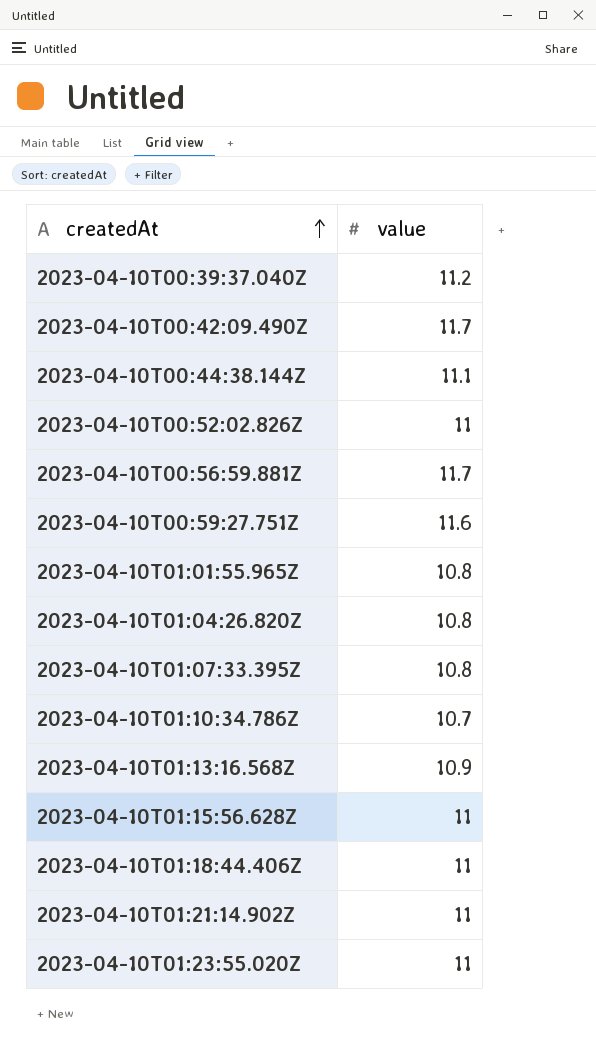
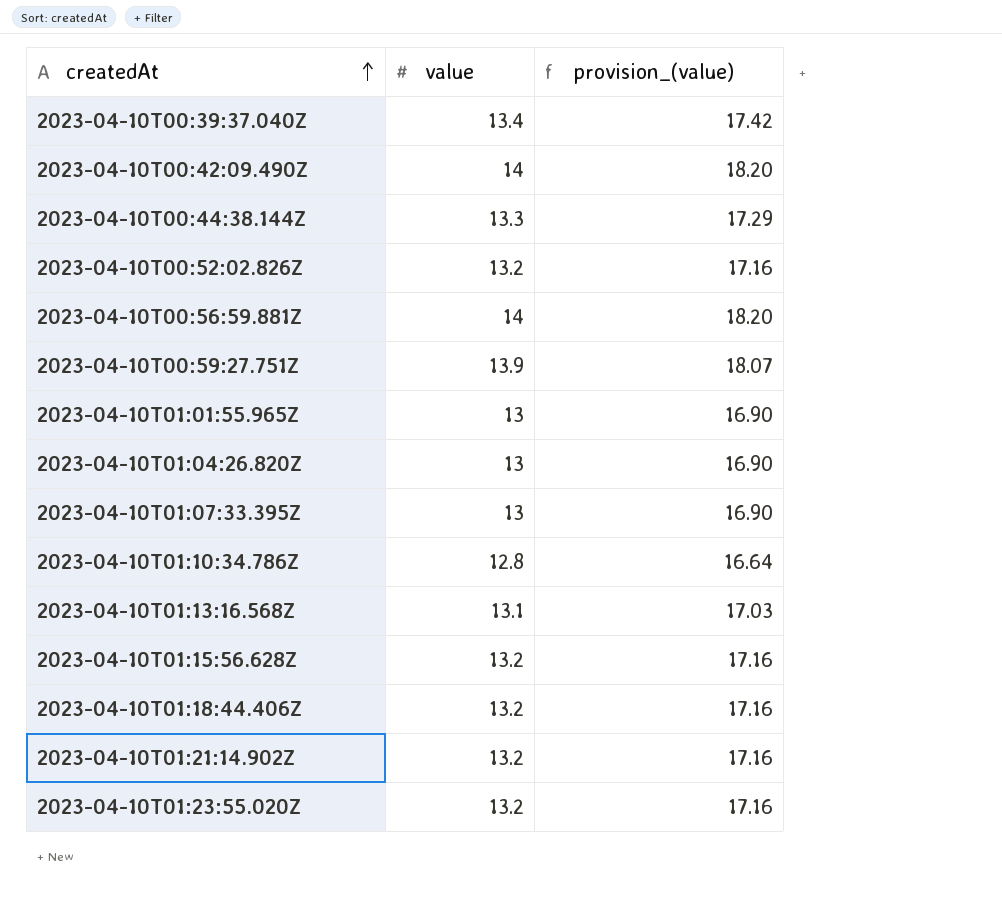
column provision_(value) | formula: none -> [value] * 1.3
2023-04-10T00:39:37.040Z | value: 11.2 -> 13.4
2023-04-10T00:42:09.490Z | value: 11.7 -> 14
2023-04-10T00:44:38.144Z | value: 11.1 -> 13.3
2023-04-10T00:52:02.826Z | value: 11 -> 13.2
2023-04-10T00:56:59.881Z | value: 11.7 -> 14
2023-04-10T00:59:27.751Z | value: 11.6 -> 13.9
2023-04-10T01:01:55.965Z | value: 10.8 -> 13
2023-04-10T01:04:26.820Z | value: 10.8 -> 13
2023-04-10T01:07:33.395Z | value: 10.8 -> 13
2023-04-10T01:10:34.786Z | value: 10.7 -> 12.8
2023-04-10T01:13:16.568Z | value: 10.9 -> 13.1
2023-04-10T01:15:56.628Z | value: 11 -> 13.2
2023-04-10T01:18:44.406Z | value: 11 -> 13.2
2023-04-10T01:21:14.902Z | value: 11 -> 13.2
2023-04-10T01:23:55.020Z | value: 11 -> 13.2

